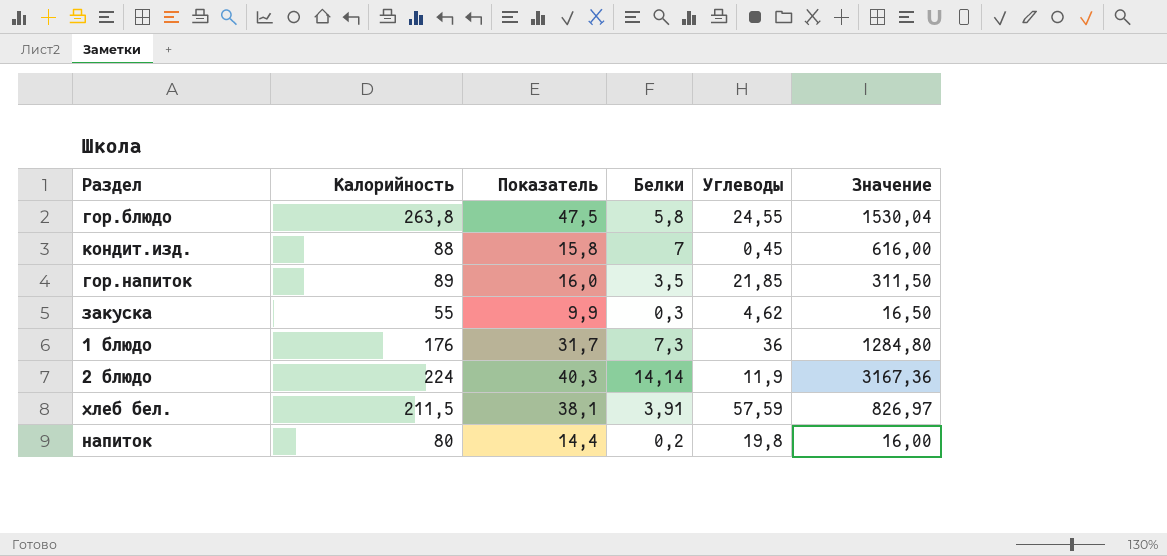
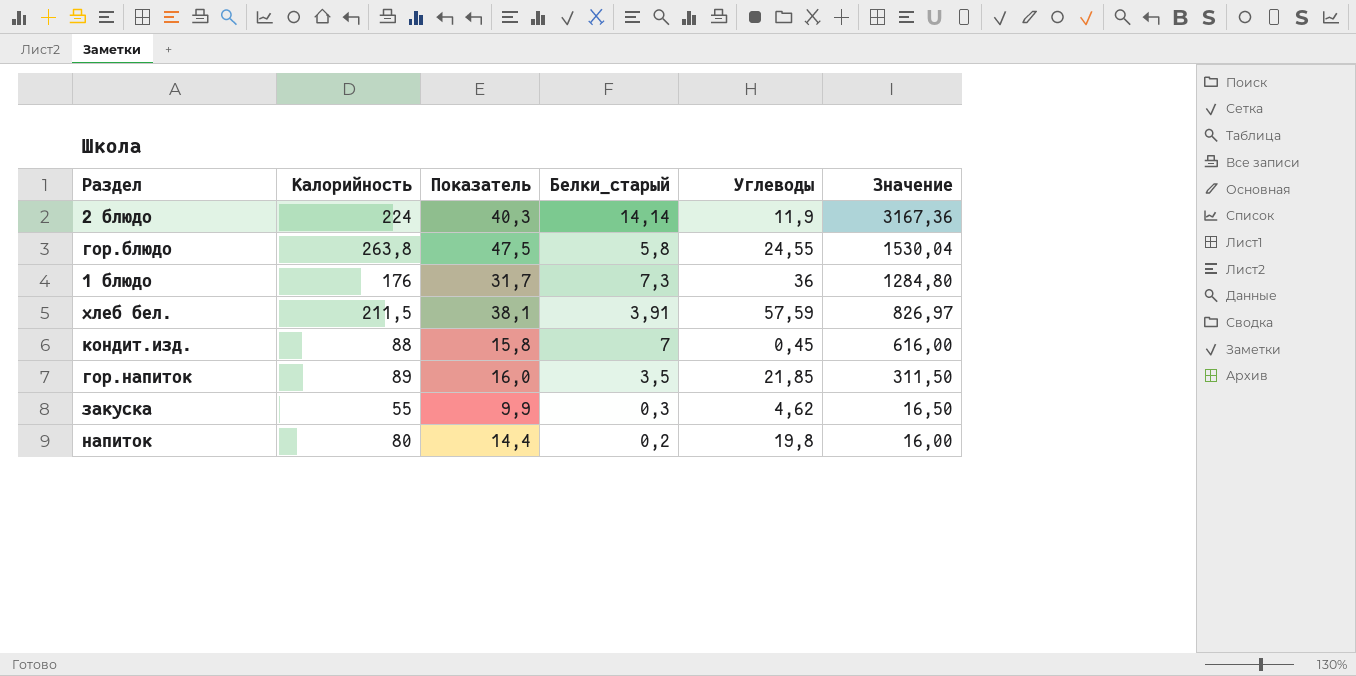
row order: none -> Значение descending
column name: Белки -> Белки_старый

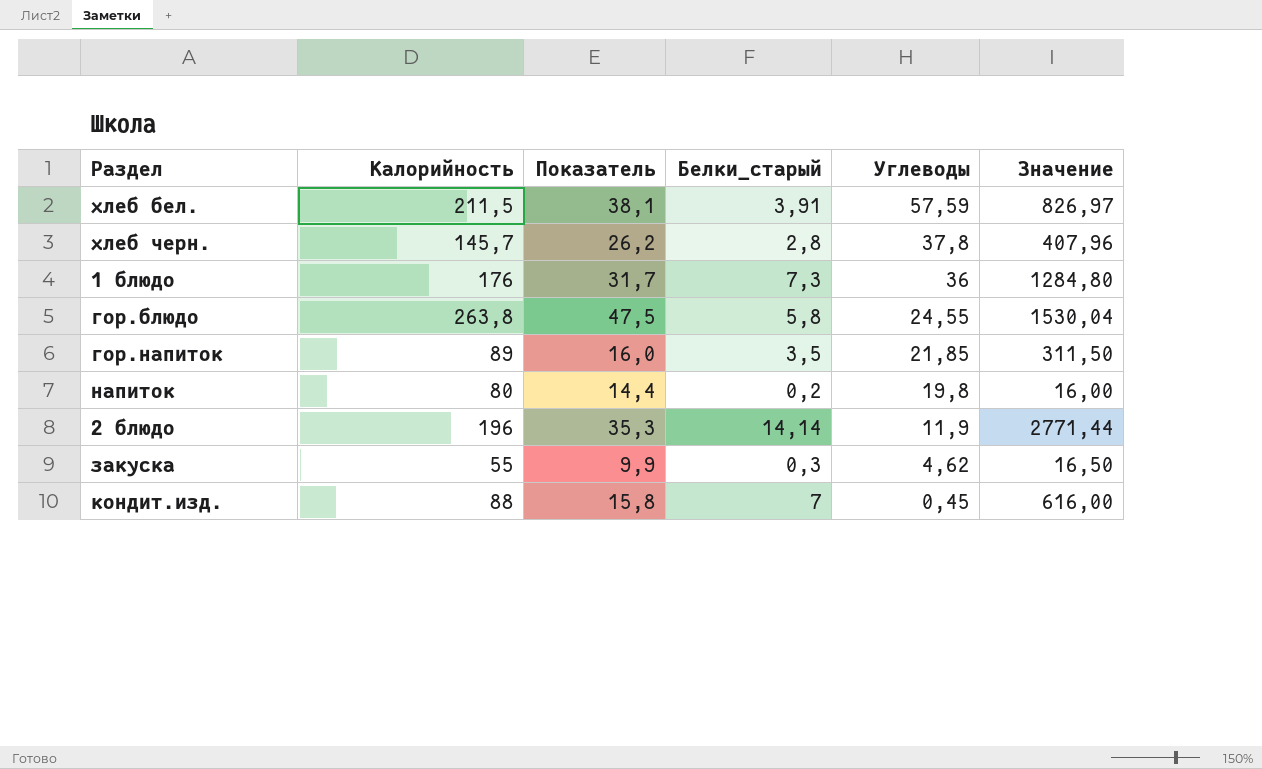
row order: Значение descending -> Углеводы descending
row хлеб черн.: none -> 145,7 | 26,2 | 2,8 | 37,8 | 407,96
2 блюдо | Калорийность: 224 -> 196
2 блюдо | Показатель: 40,3 -> 35,3
2 блюдо | Значение: 3167,36 -> 2771,44

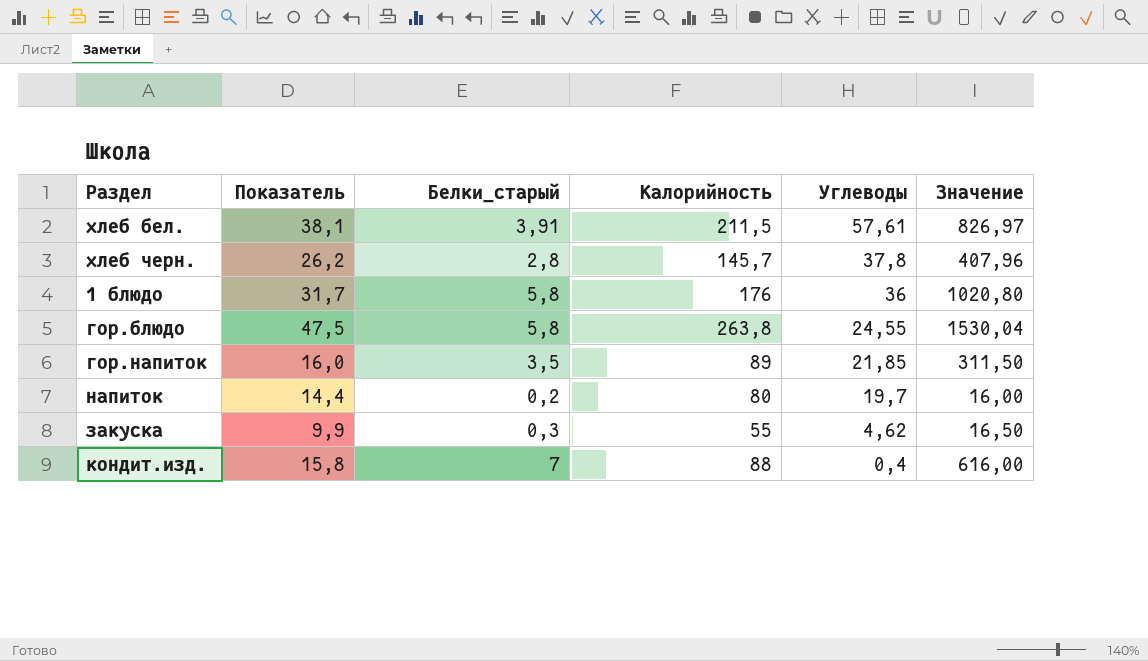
column Калорийность | position: 2 -> 4
row 2 блюдо: 196 | 35,3 | 14,14 | 11,9 | 2771,44 -> none
хлеб бел. | Углеводы: 57,59 -> 57,61
1 блюдо | Белки_старый: 7,3 -> 5,8
1 блюдо | Значение: 1284,80 -> 1020,80
напиток | Углеводы: 19,8 -> 19,7
кондит.изд. | Углеводы: 0,45 -> 0,4

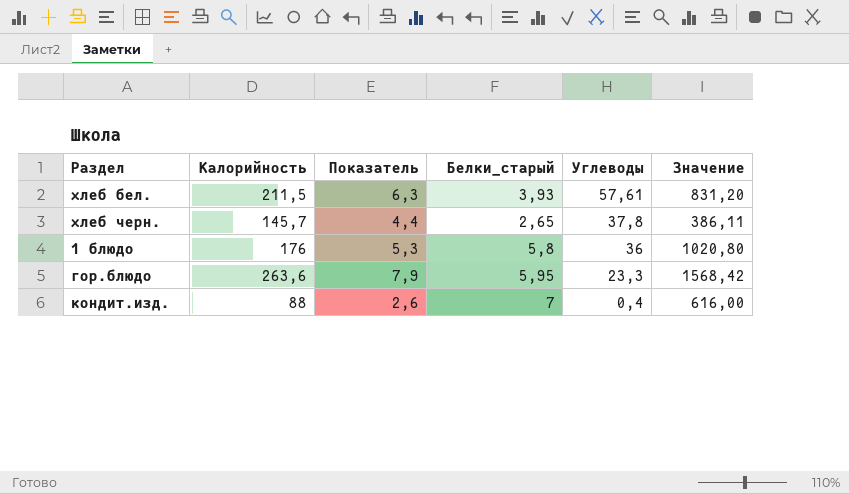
column Калорийность | position: 4 -> 2
column Показатель | formula: [Калорийность] * 0,18 -> [Калорийность] * 0,03
row гор.напиток: 16,0 | 3,5 | 89 | 21,85 | 311,50 -> none
row напиток: 14,4 | 0,2 | 80 | 19,7 | 16,00 -> none
row закуска: 9,9 | 0,3 | 55 | 4,62 | 16,50 -> none
хлеб бел. | Белки_старый: 3,91 -> 3,93
хлеб бел. | Значение: 826,97 -> 831,20
хлеб черн. | Белки_старый: 2,8 -> 2,65
хлеб черн. | Значение: 407,96 -> 386,11
гор.блюдо | Калорийность: 263,8 -> 263,6
гор.блюдо | Белки_старый: 5,8 -> 5,95
гор.блюдо | Углеводы: 24,55 -> 23,3
гор.блюдо | Значение: 1530,04 -> 1568,42

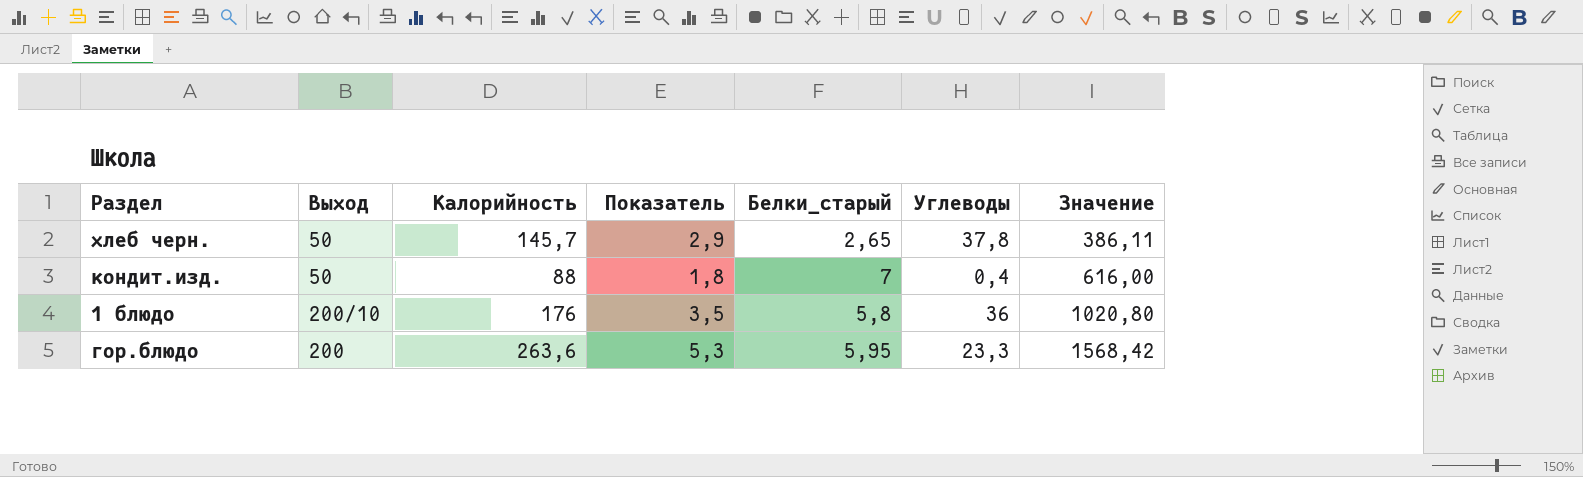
row order: Углеводы descending -> Значение ascending
column Выход | position: none -> 2
column Показатель | formula: [Калорийность] * 0,03 -> [Калорийность] * 0,02
row хлеб бел.: 211,5 | 6,3 | 3,93 | 57,61 | 831,20 -> none

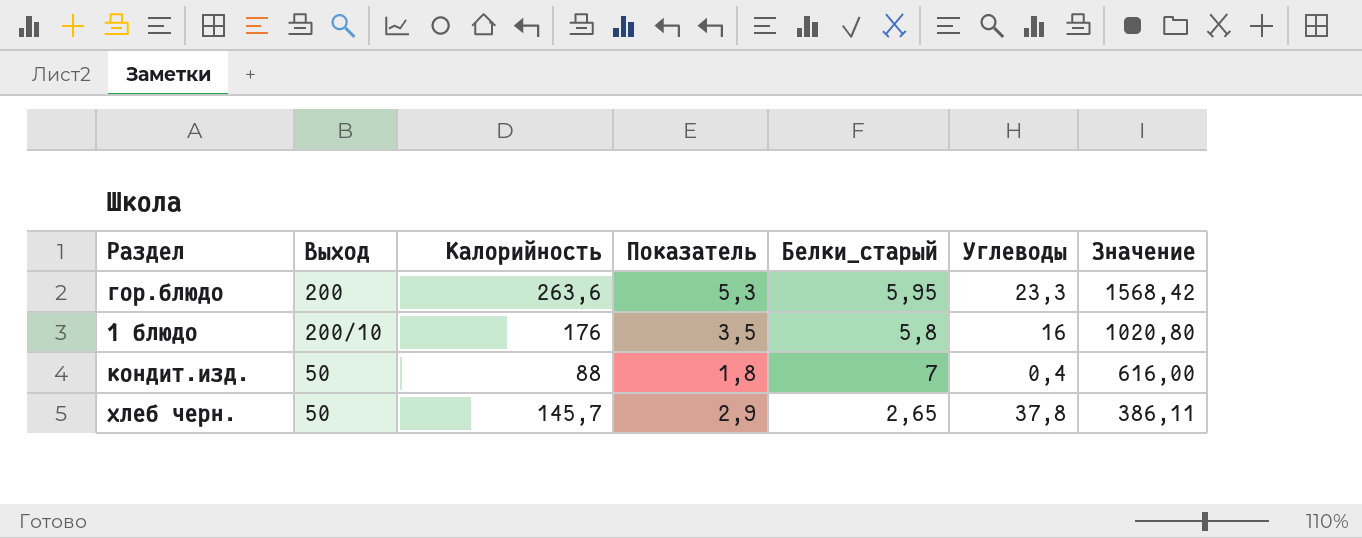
row order: Значение ascending -> Значение descending
1 блюдо | Углеводы: 36 -> 16

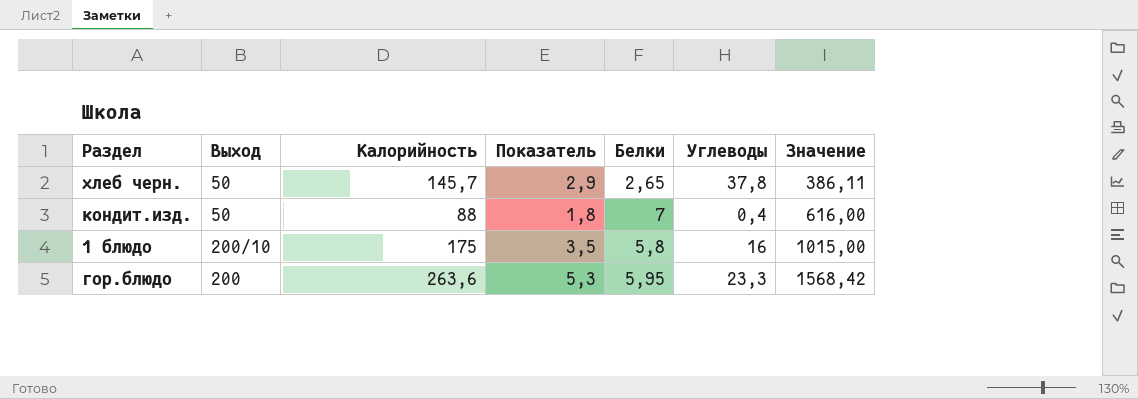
row order: Значение descending -> Значение ascending
column name: Белки_старый -> Белки
1 блюдо | Калорийность: 176 -> 175
1 блюдо | Значение: 1020,80 -> 1015,00

